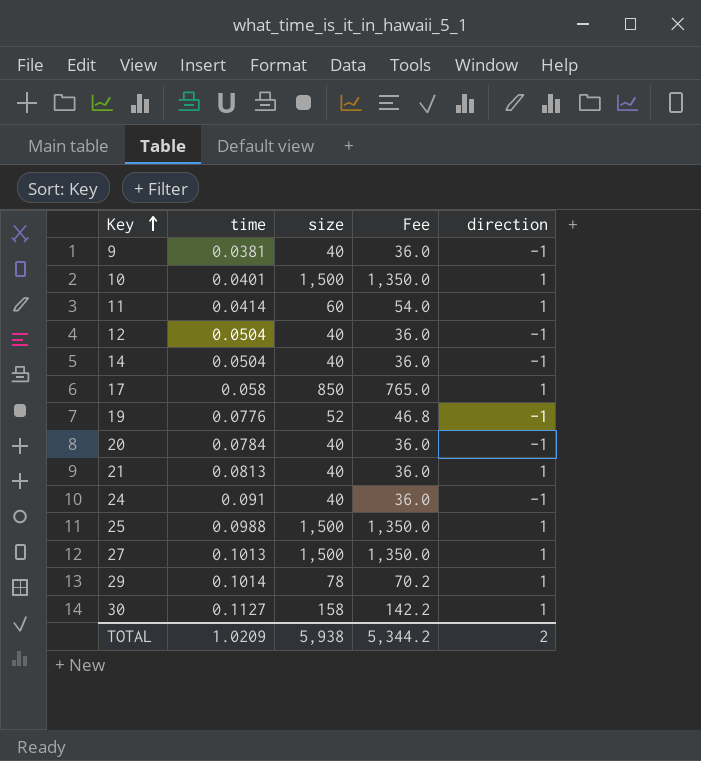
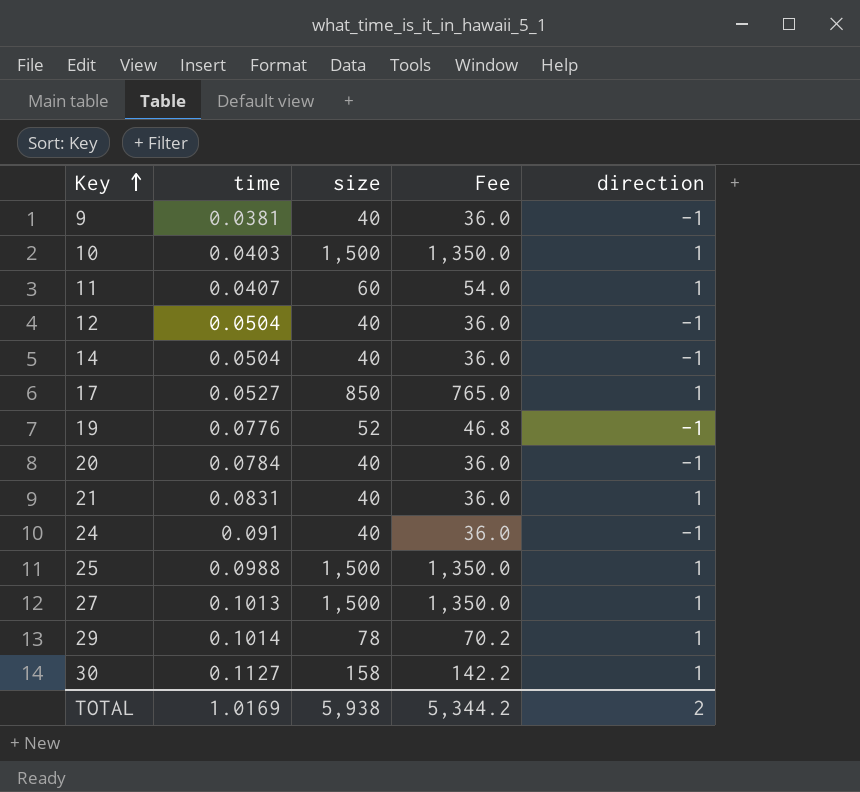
10 | time: 0.0401 -> 0.0403
11 | time: 0.0414 -> 0.0407
17 | time: 0.058 -> 0.0527
21 | time: 0.0813 -> 0.0831
TOTAL | time: 1.0209 -> 1.0169

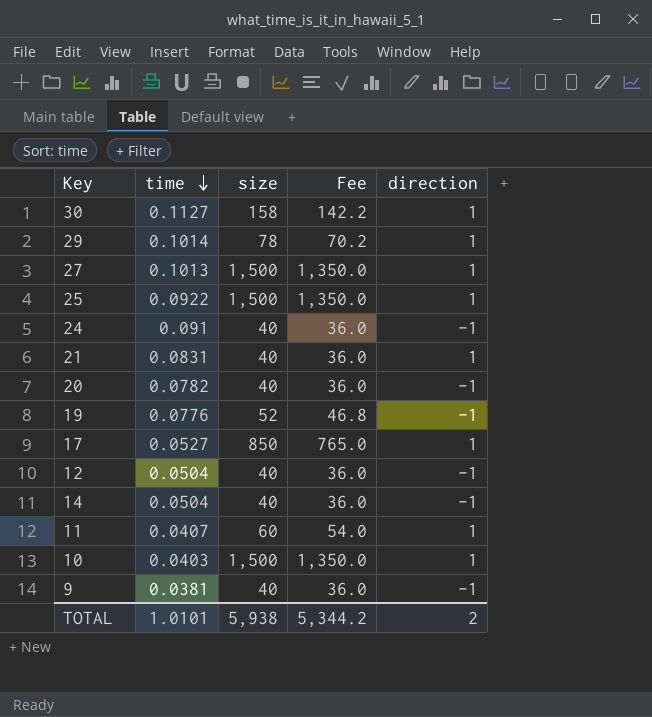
row order: Key ascending -> time descending
25 | time: 0.0988 -> 0.0922
20 | time: 0.0784 -> 0.0782
TOTAL | time: 1.0169 -> 1.0101

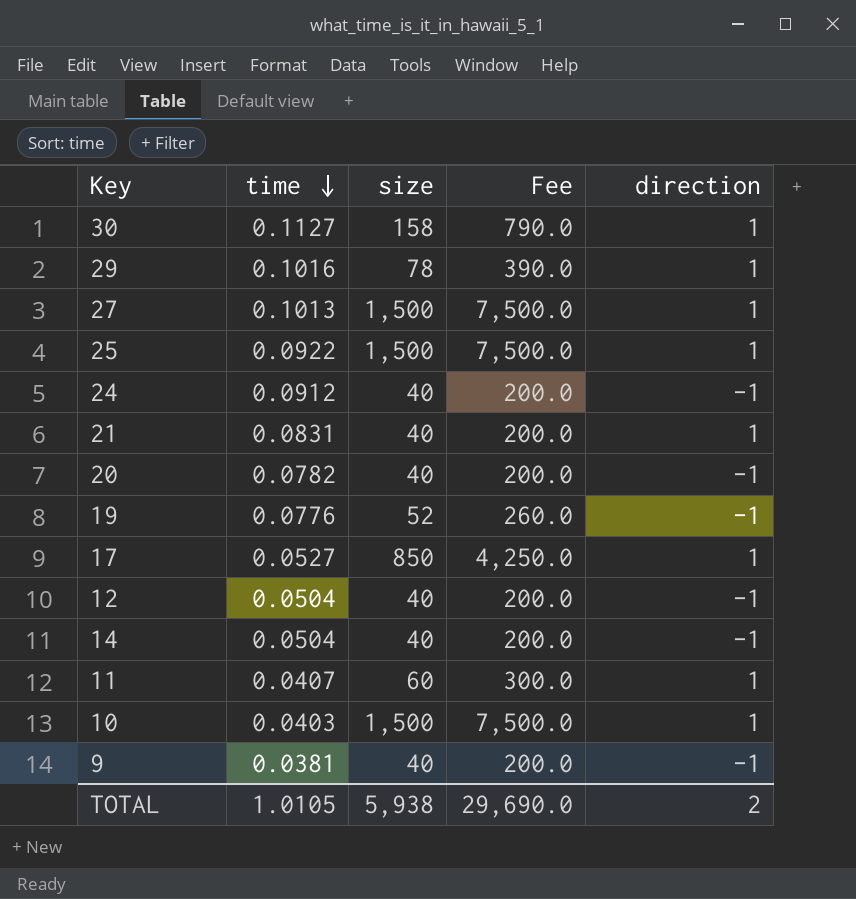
column Fee | formula: [size] * 0.9 -> [size] * 5
29 | time: 0.1014 -> 0.1016
24 | time: 0.091 -> 0.0912
TOTAL | time: 1.0101 -> 1.0105
TOTAL | Fee: 5,344.2 -> 29,690.0

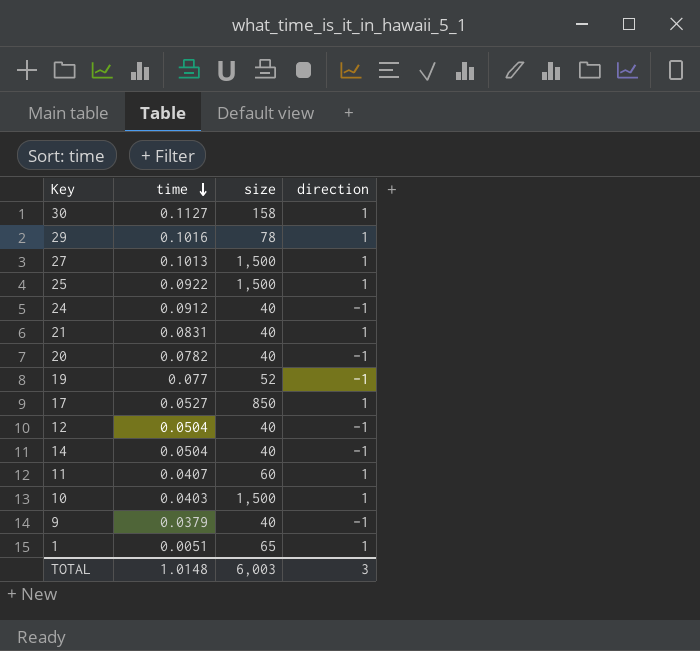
column Fee | formula: [size] * 5 -> none
19 | time: 0.0776 -> 0.077
9 | time: 0.0381 -> 0.0379
row 1: none -> 0.0051 | 65 | 1
TOTAL | time: 1.0105 -> 1.0148
TOTAL | size: 5,938 -> 6,003
TOTAL | direction: 2 -> 3

